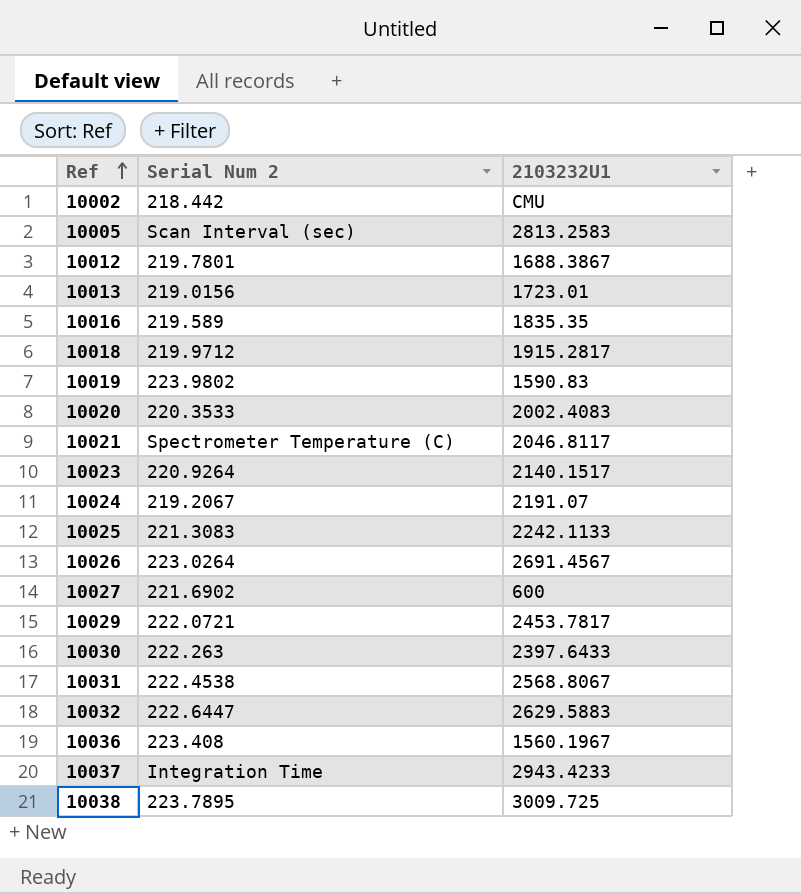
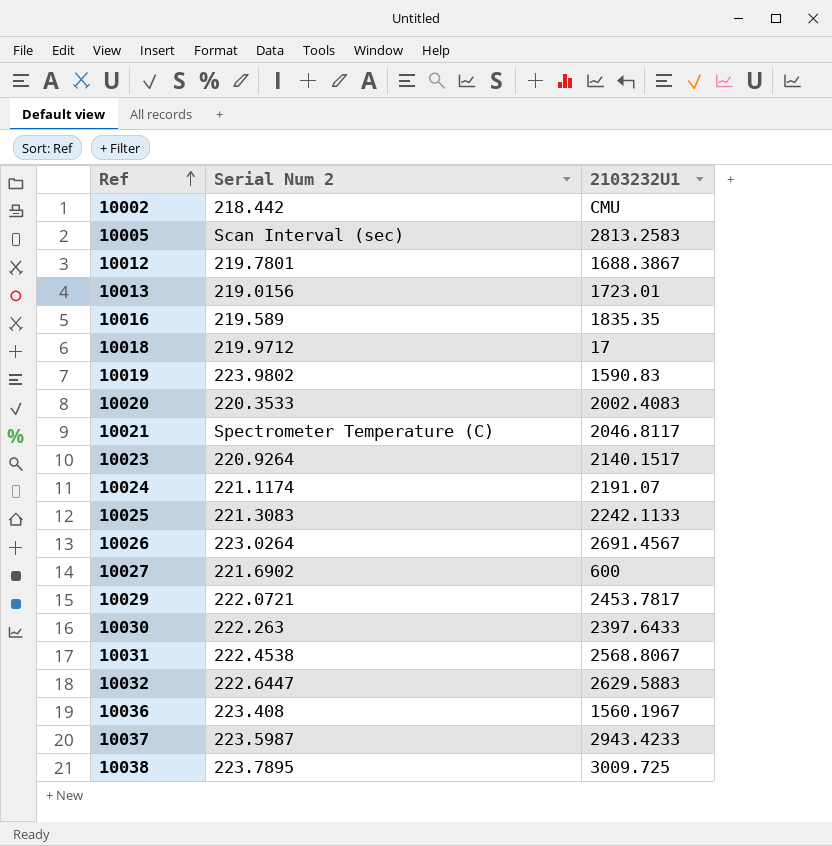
10018 | 2103232U1: 1915.2817 -> 17
10024 | Serial Num 2: 219.2067 -> 221.1174
10037 | Serial Num 2: Integration Time -> 223.5987

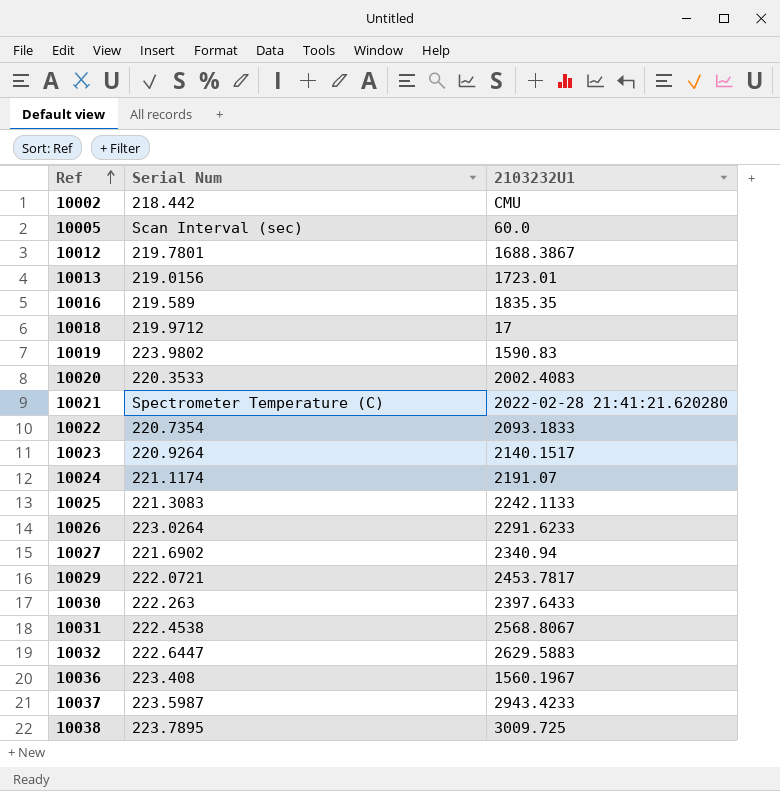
column name: Serial Num 2 -> Serial Num
10005 | 2103232U1: 2813.2583 -> 60.0
10021 | 2103232U1: 2046.8117 -> 2022-02-28 21:41:21.620280
row 10022: none -> 220.7354 | 2093.1833
10026 | 2103232U1: 2691.4567 -> 2291.6233
10027 | 2103232U1: 600 -> 2340.94

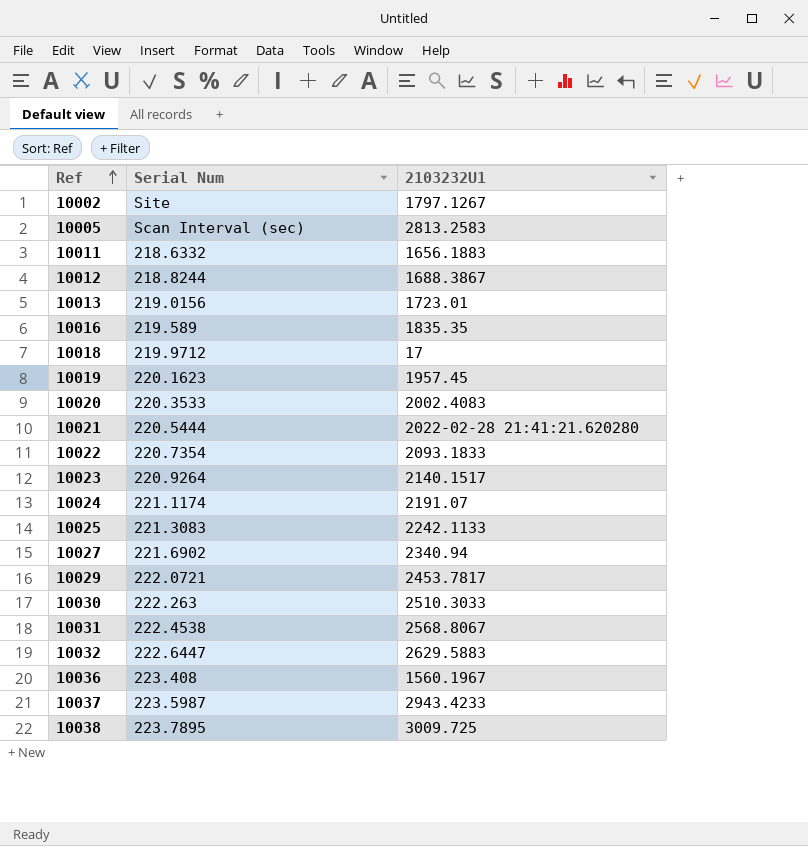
row 10026: 223.0264 | 2291.6233 -> none
10002 | Serial Num: 218.442 -> Site
10002 | 2103232U1: CMU -> 1797.1267
10005 | 2103232U1: 60.0 -> 2813.2583
row 10011: none -> 218.6332 | 1656.1883
10012 | Serial Num: 219.7801 -> 218.8244
10019 | Serial Num: 223.9802 -> 220.1623
10019 | 2103232U1: 1590.83 -> 1957.45
10021 | Serial Num: Spectrometer Temperature (C) -> 220.5444
10030 | 2103232U1: 2397.6433 -> 2510.3033

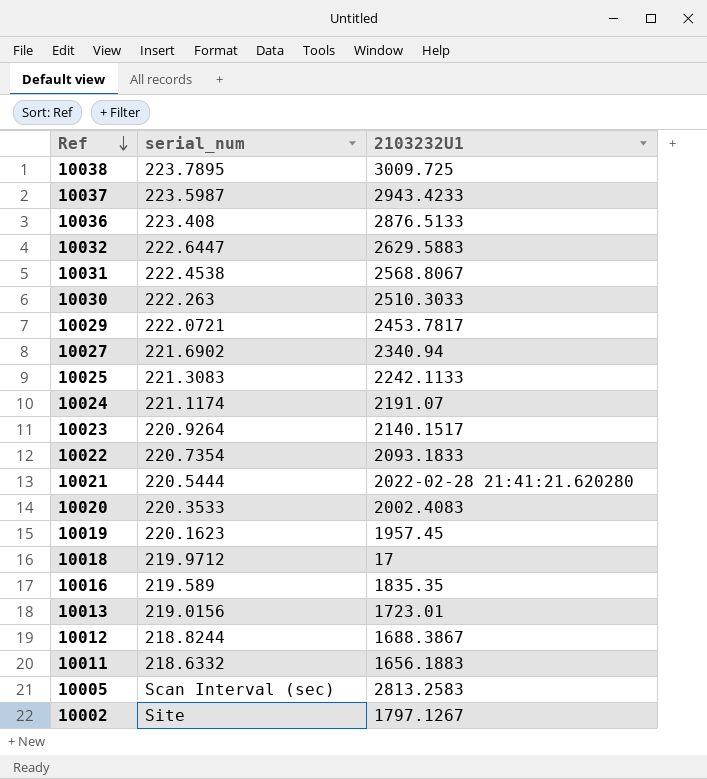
row order: Ref ascending -> Ref descending
column name: Serial Num -> serial_num
10036 | 2103232U1: 1560.1967 -> 2876.5133

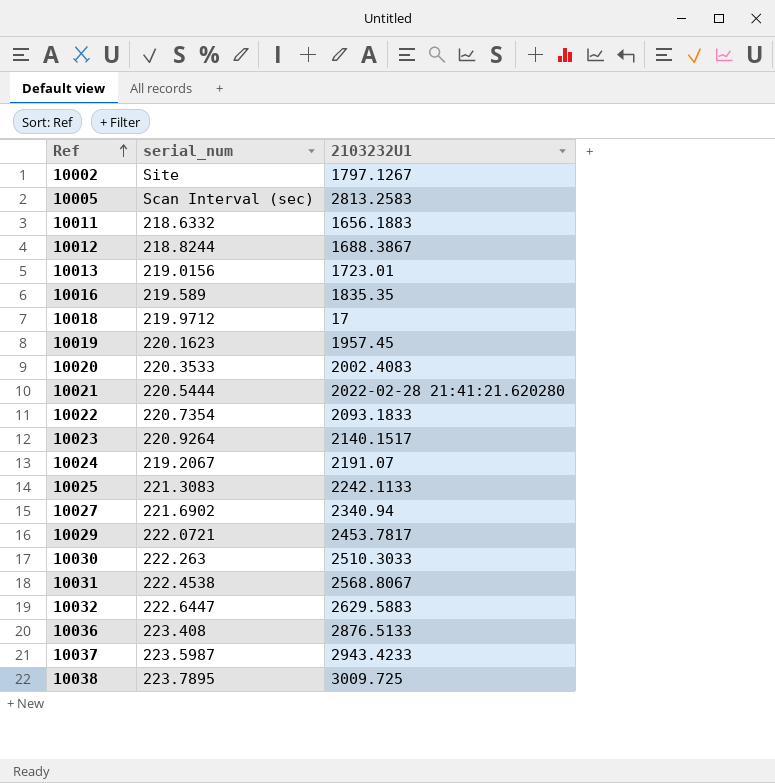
row order: Ref descending -> Ref ascending
10024 | serial_num: 221.1174 -> 219.2067

